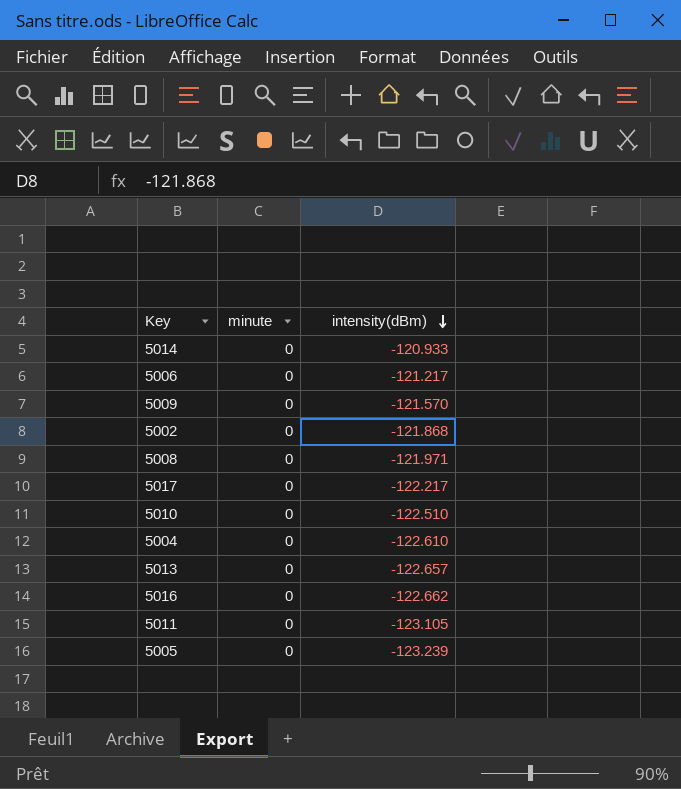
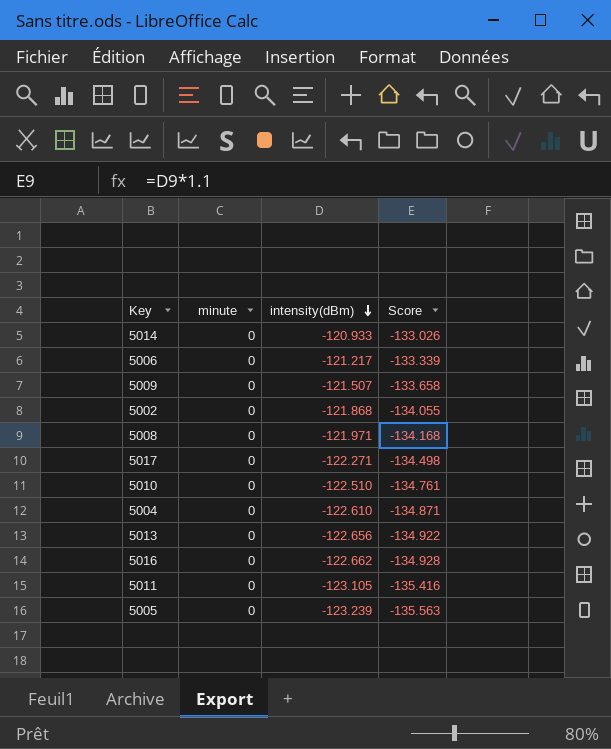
column Score | formula: none -> [intensity(dBm)] * 1.1
5009 | intensity(dBm): -121.570 -> -121.507
5017 | intensity(dBm): -122.217 -> -122.271
5013 | intensity(dBm): -122.657 -> -122.656

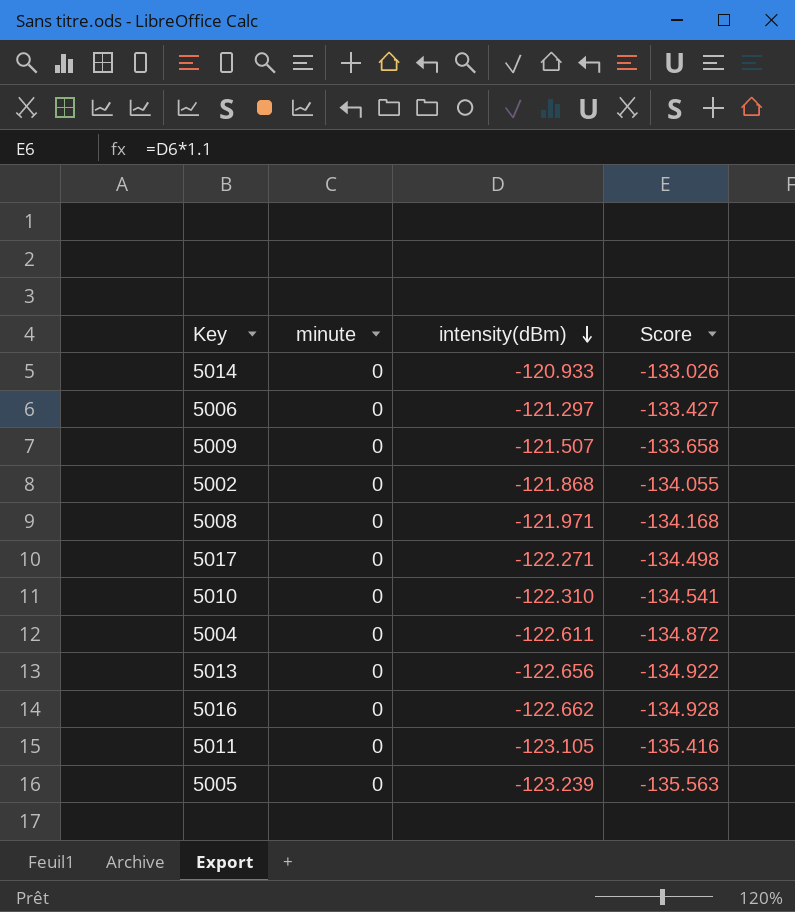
5006 | intensity(dBm): -121.217 -> -121.297
5006 | Score: -133.339 -> -133.427
5010 | intensity(dBm): -122.510 -> -122.310
5010 | Score: -134.761 -> -134.541
5004 | intensity(dBm): -122.610 -> -122.611
5004 | Score: -134.871 -> -134.872

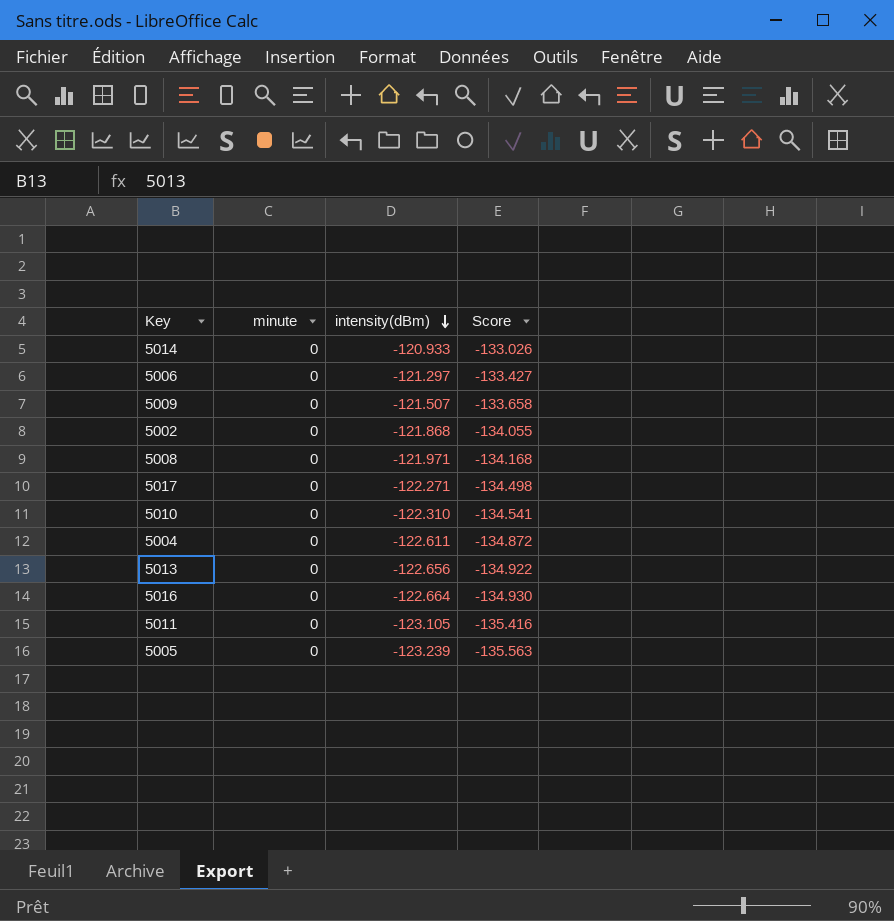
5016 | intensity(dBm): -122.662 -> -122.664
5016 | Score: -134.928 -> -134.930

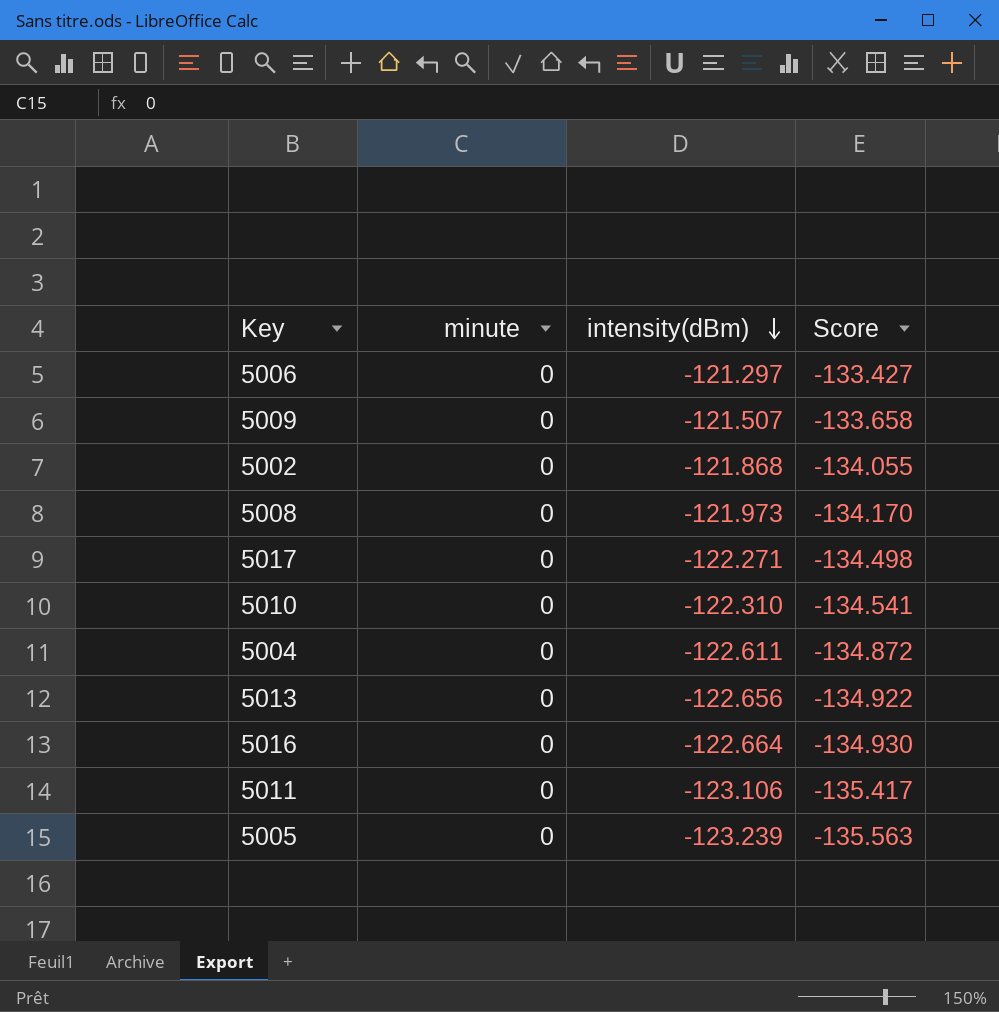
row 5014: 0 | -120.933 | -133.026 -> none
5008 | intensity(dBm): -121.971 -> -121.973
5008 | Score: -134.168 -> -134.170
5011 | intensity(dBm): -123.105 -> -123.106
5011 | Score: -135.416 -> -135.417

